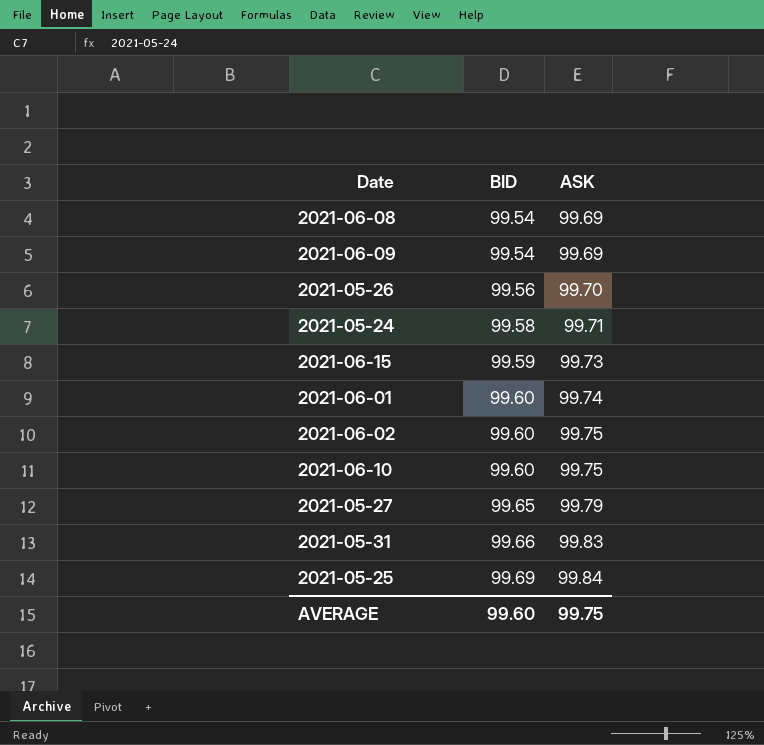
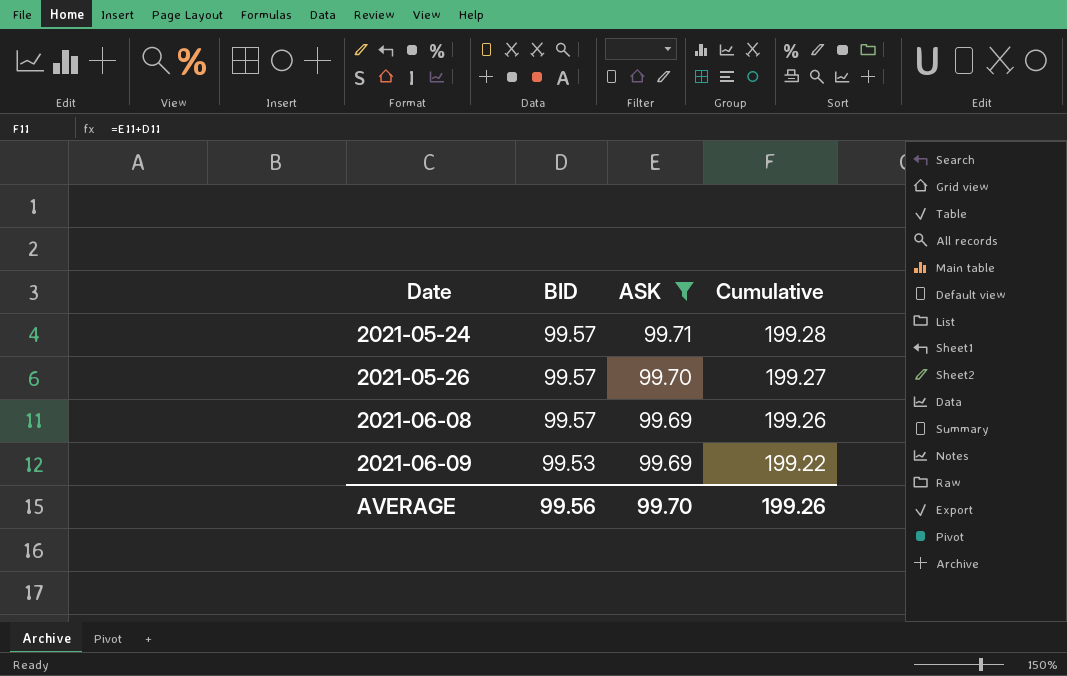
filter: none -> ASK <= 99.71
row order: BID ascending -> Date ascending
column Cumulative | formula: none -> [BID] + [ASK]
2021-05-24 | BID: 99.58 -> 99.57
2021-05-26 | BID: 99.56 -> 99.57
2021-06-08 | BID: 99.54 -> 99.57
2021-06-09 | BID: 99.54 -> 99.53
AVERAGE | BID: 99.60 -> 99.56
AVERAGE | ASK: 99.75 -> 99.70

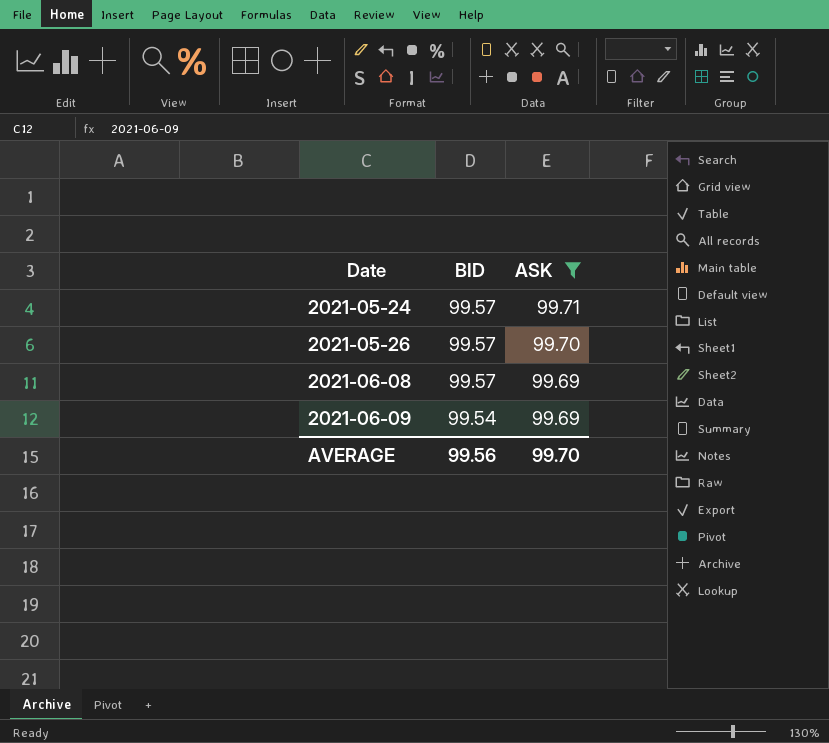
column Cumulative | formula: [BID] + [ASK] -> none
2021-06-09 | BID: 99.53 -> 99.54

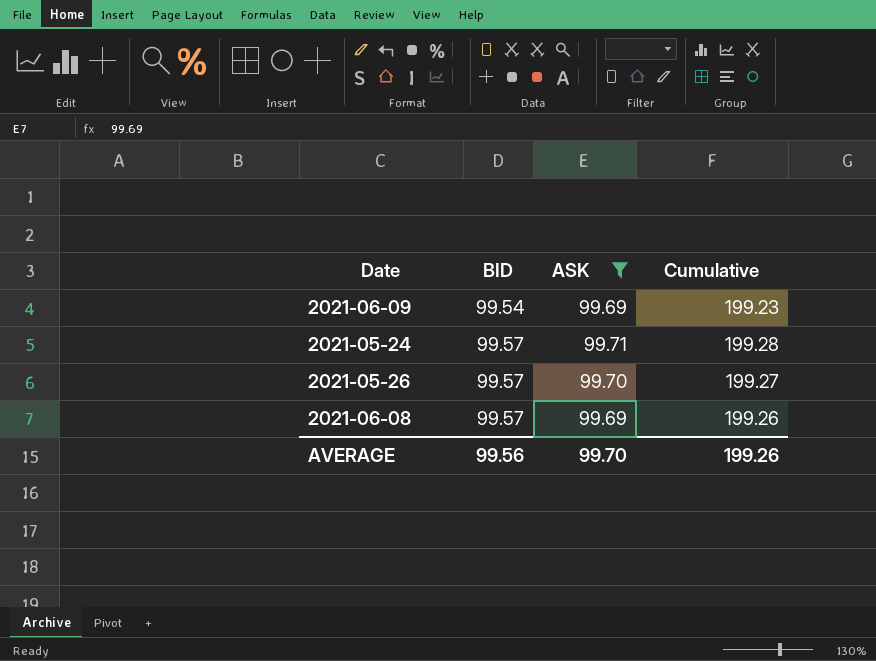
row order: Date ascending -> BID ascending
column Cumulative | formula: none -> [BID] + [ASK]

